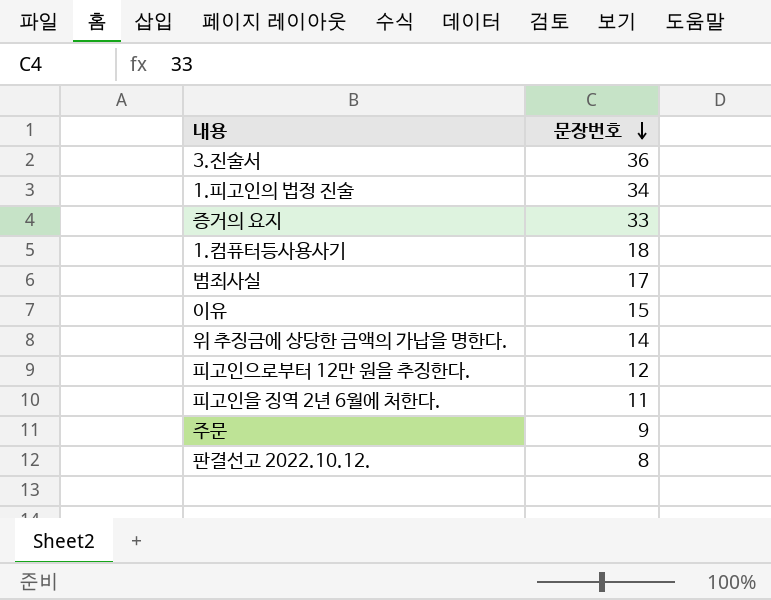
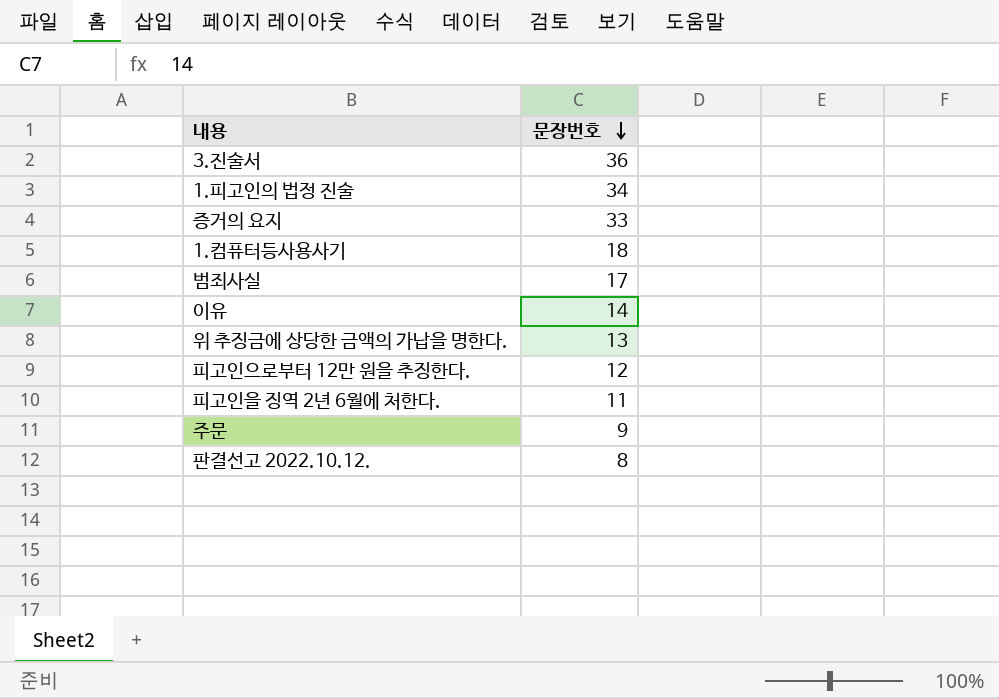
이유 | 문장번호: 15 -> 14
위 추징금에 상당한 금액의 가납을 명한다. | 문장번호: 14 -> 13

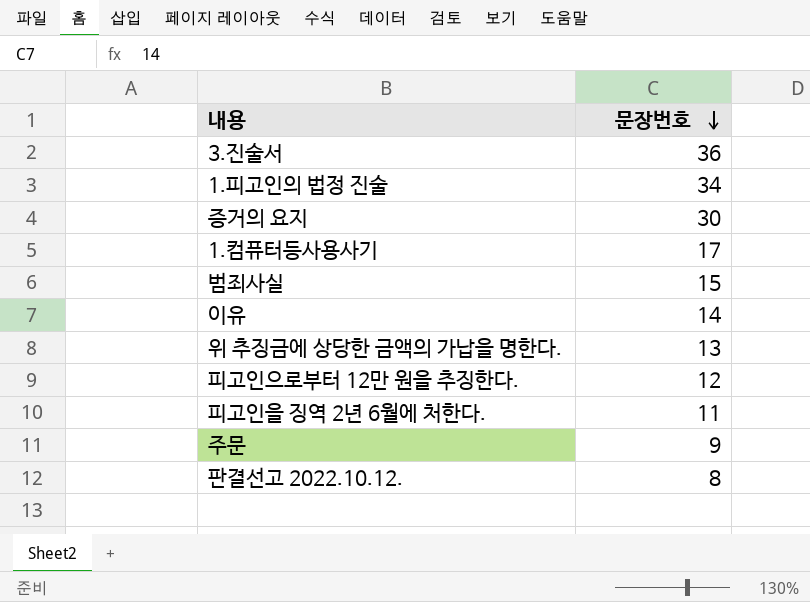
증거의 요지 | 문장번호: 33 -> 30
1.컴퓨터등사용사기 | 문장번호: 18 -> 17
범죄사실 | 문장번호: 17 -> 15

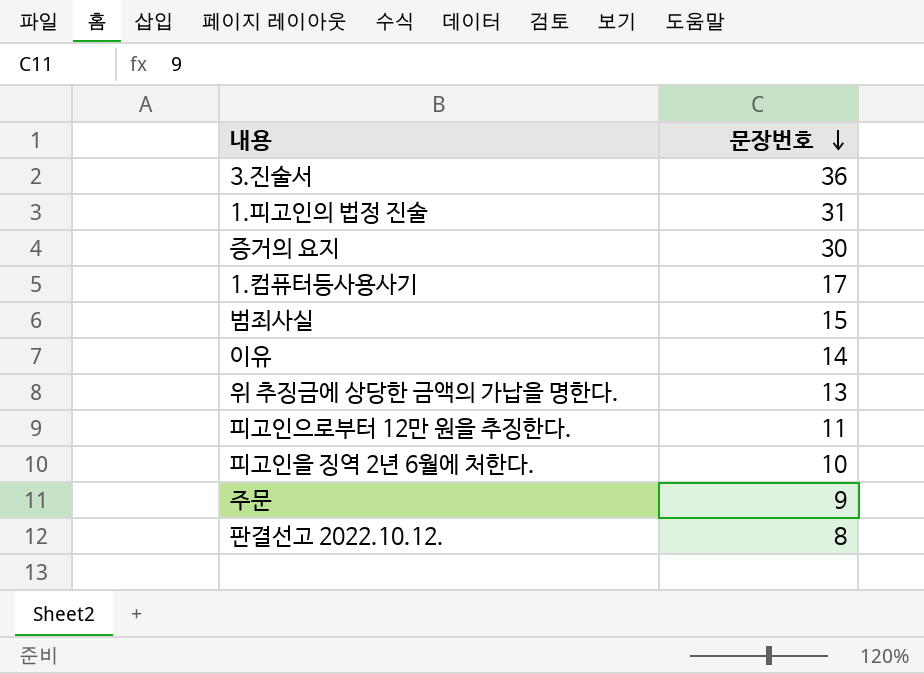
1.피고인의 법정 진술 | 문장번호: 34 -> 31
피고인으로부터 12만 원을 추징한다. | 문장번호: 12 -> 11
피고인을 징역 2년 6월에 처한다. | 문장번호: 11 -> 10

